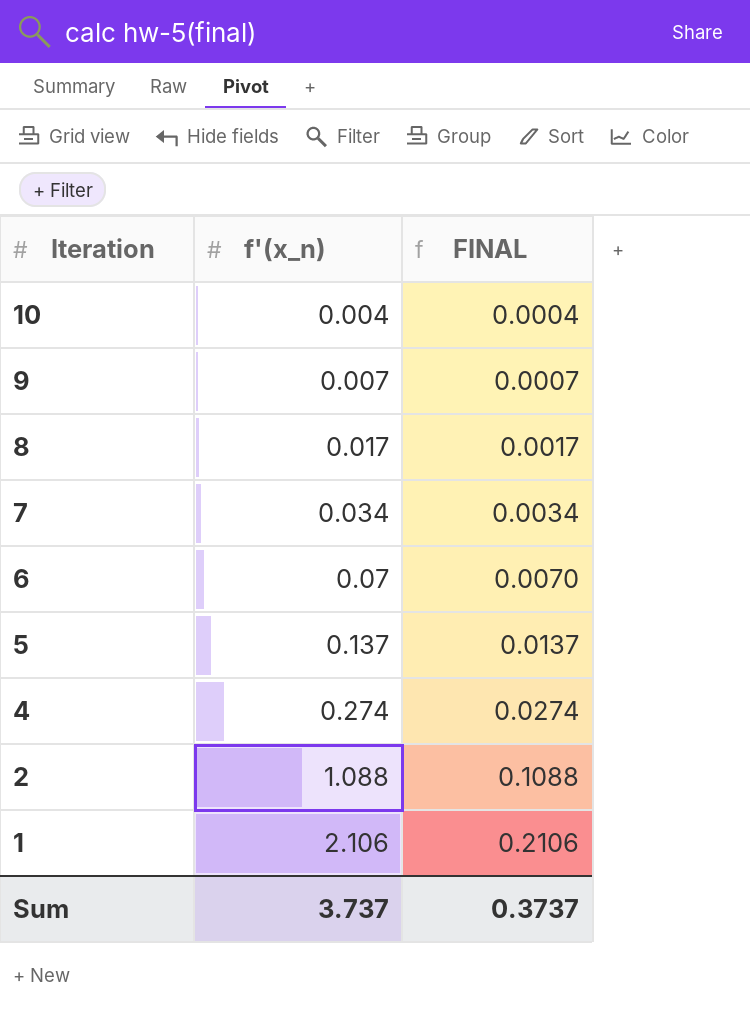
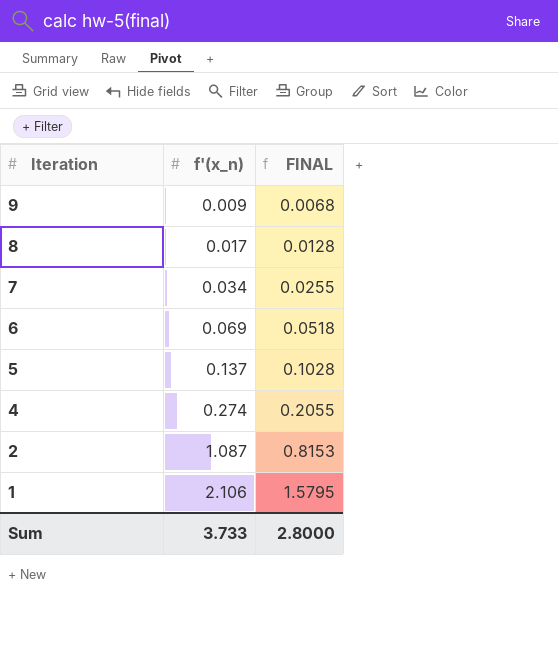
column FINAL | formula: [f'(x_n)] * 0.1 -> [f'(x_n)] * 0.75
row 10: 0.004 | 0.0004 -> none
9 | f'(x_n): 0.007 -> 0.009
6 | f'(x_n): 0.07 -> 0.069
2 | f'(x_n): 1.088 -> 1.087
Sum | f'(x_n): 3.737 -> 3.733
Sum | FINAL: 0.3737 -> 2.8000

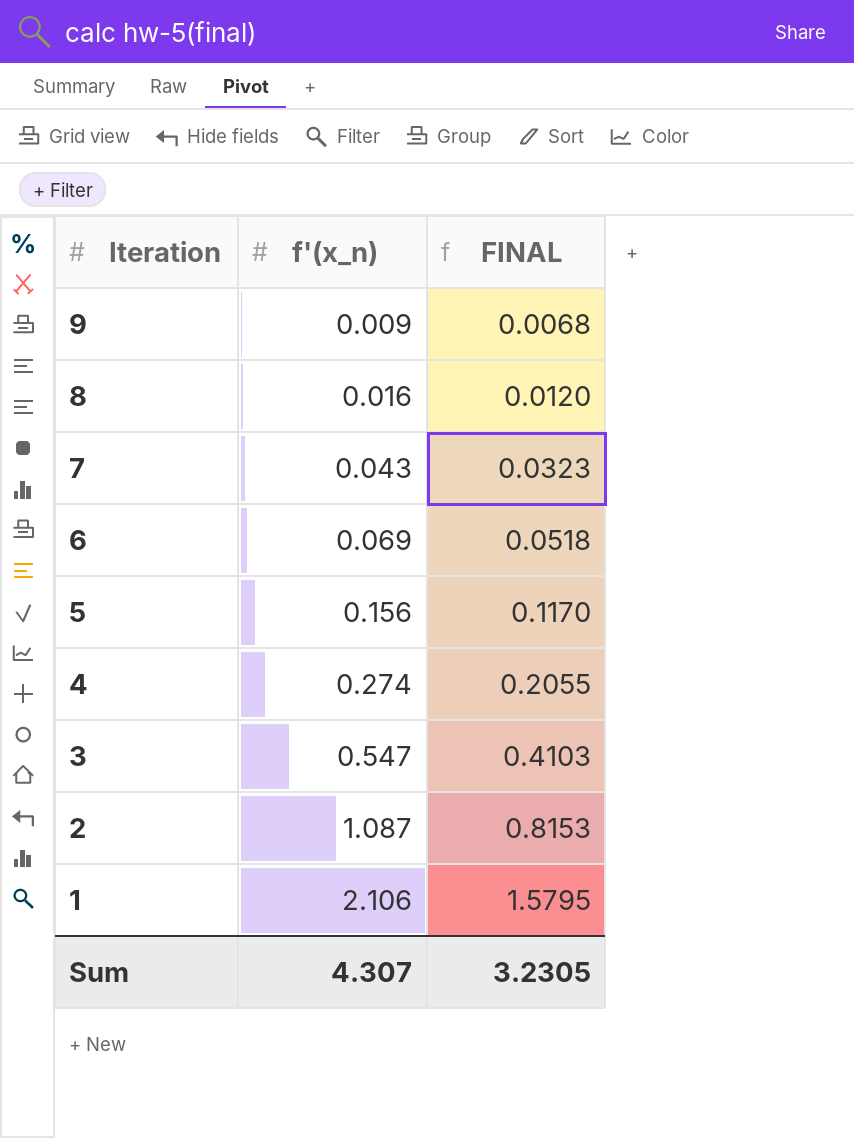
8 | f'(x_n): 0.017 -> 0.016
8 | FINAL: 0.0128 -> 0.0120
7 | f'(x_n): 0.034 -> 0.043
7 | FINAL: 0.0255 -> 0.0323
5 | f'(x_n): 0.137 -> 0.156
5 | FINAL: 0.1028 -> 0.1170
row 3: none -> 0.547 | 0.4103
Sum | f'(x_n): 3.733 -> 4.307
Sum | FINAL: 2.8000 -> 3.2305

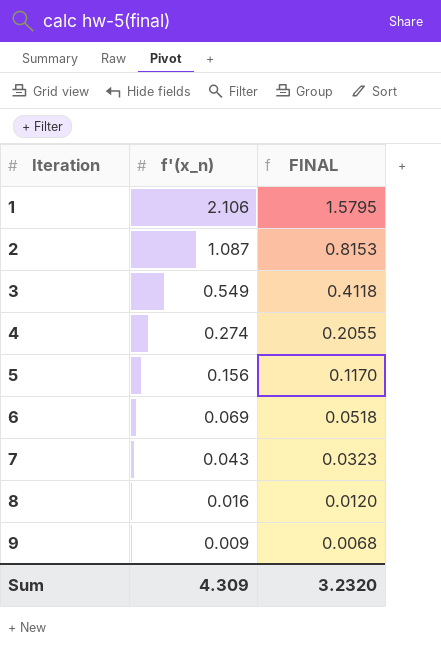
row order: Iteration descending -> Iteration ascending
3 | f'(x_n): 0.547 -> 0.549
3 | FINAL: 0.4103 -> 0.4118
Sum | f'(x_n): 4.307 -> 4.309
Sum | FINAL: 3.2305 -> 3.2320

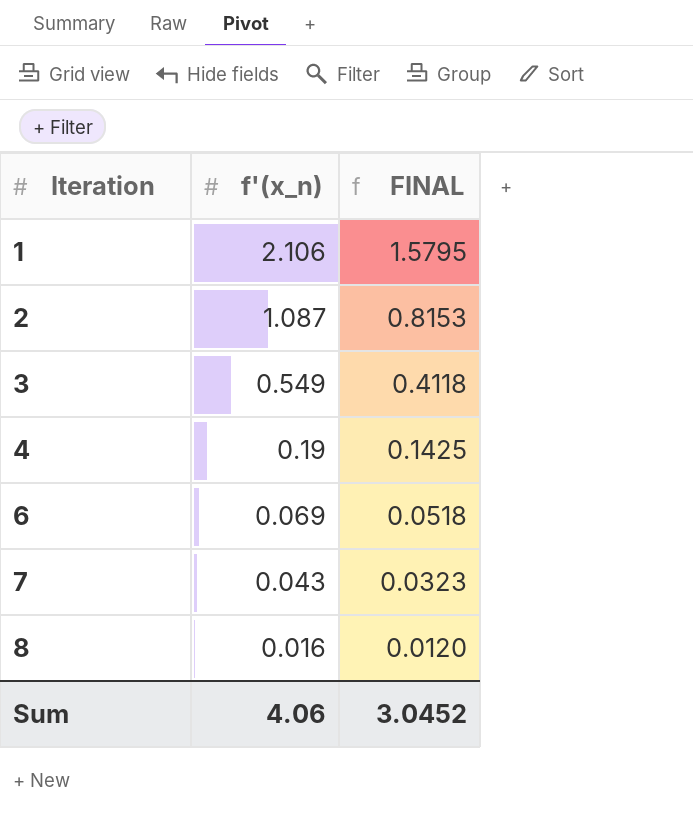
row 5: 0.156 | 0.1170 -> none
row 9: 0.009 | 0.0068 -> none
4 | f'(x_n): 0.274 -> 0.19
4 | FINAL: 0.2055 -> 0.1425
Sum | f'(x_n): 4.309 -> 4.06
Sum | FINAL: 3.2320 -> 3.0452

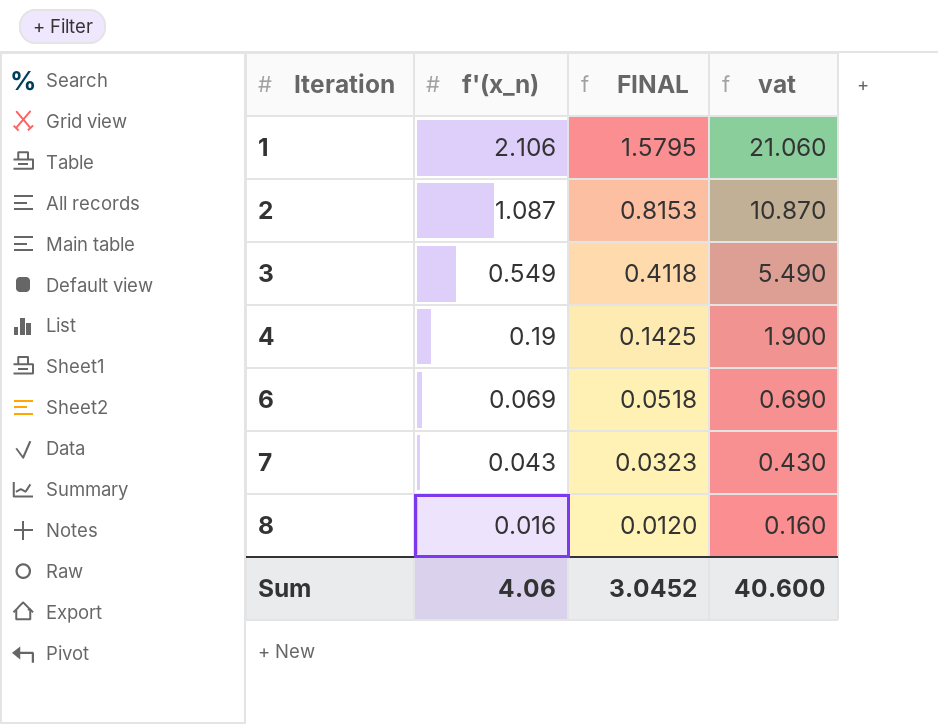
column vat | formula: none -> [f'(x_n)] * 10

